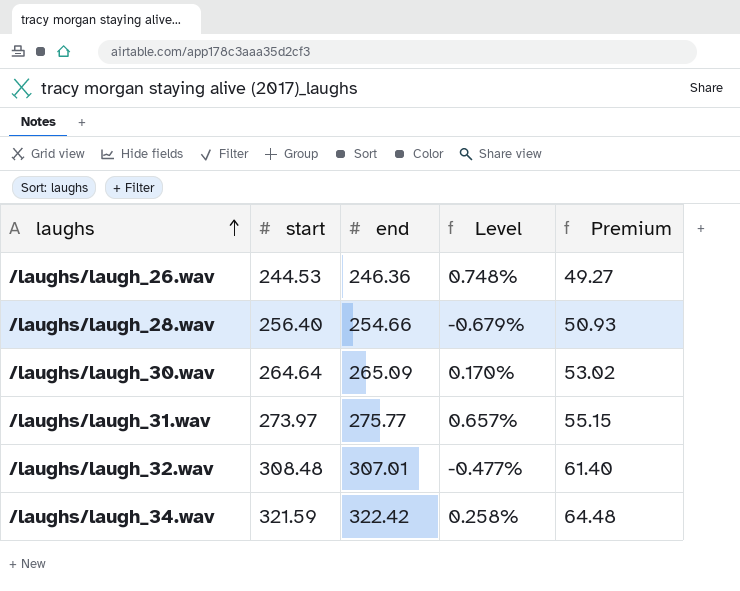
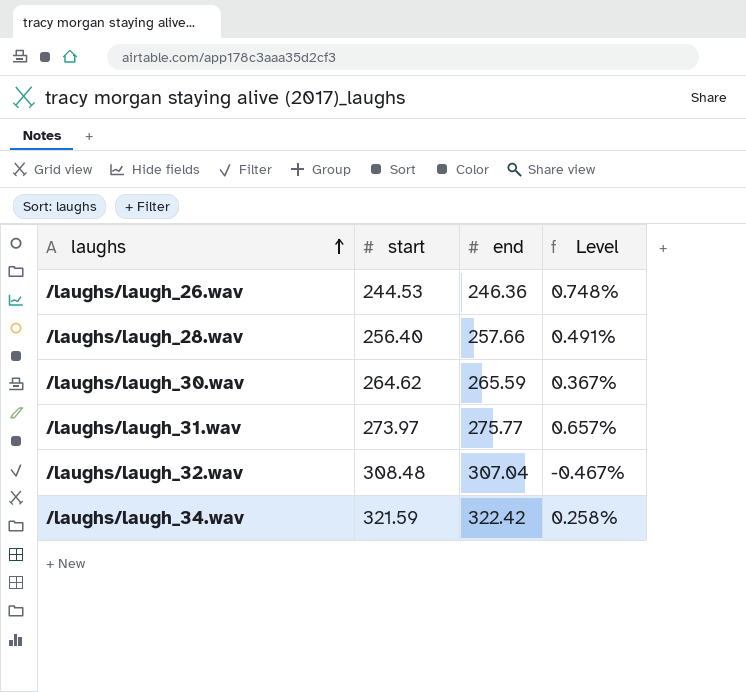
column Premium | formula: [end] * 0.2 -> none
/laughs/laugh_28.wav | end: 254.66 -> 257.66
/laughs/laugh_28.wav | Level: -0.679% -> 0.491%
/laughs/laugh_30.wav | start: 264.64 -> 264.62
/laughs/laugh_30.wav | end: 265.09 -> 265.59
/laughs/laugh_30.wav | Level: 0.170% -> 0.367%
/laughs/laugh_32.wav | end: 307.01 -> 307.04
/laughs/laugh_32.wav | Level: -0.477% -> -0.467%

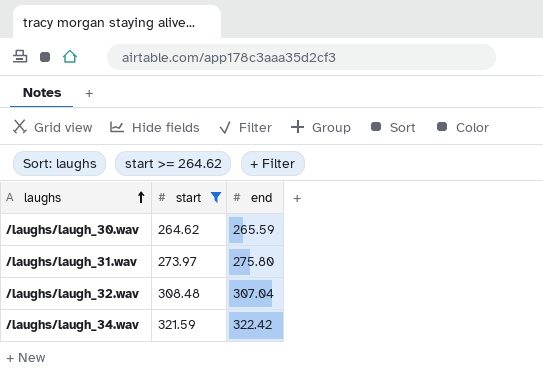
filter: none -> start >= 264.62
column Level | formula: ([end] - [start]) / [start] -> none
/laughs/laugh_31.wav | end: 275.77 -> 275.80

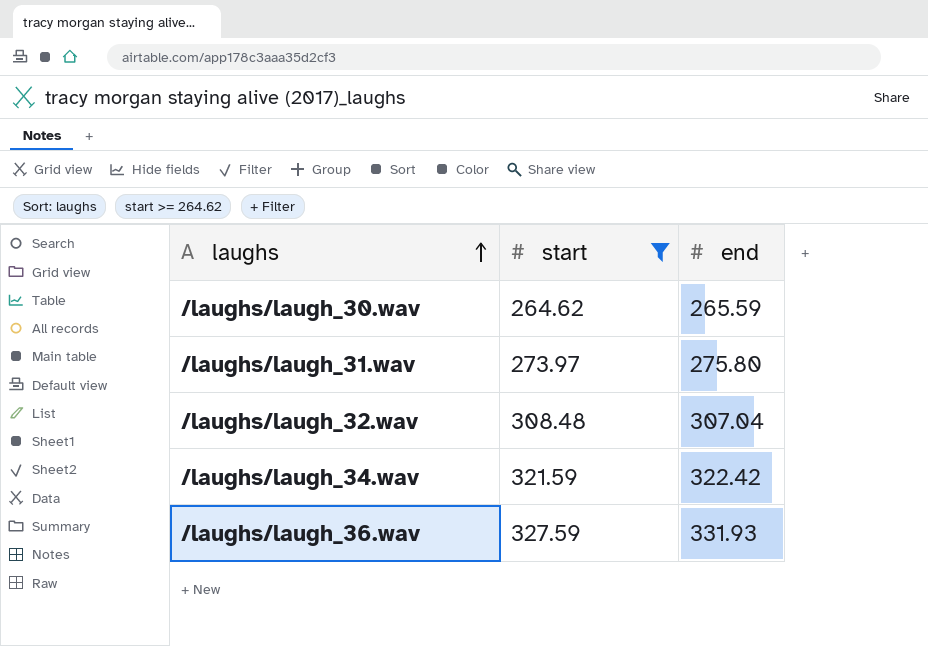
row /laughs/laugh_36.wav: none -> 327.59 | 331.93

